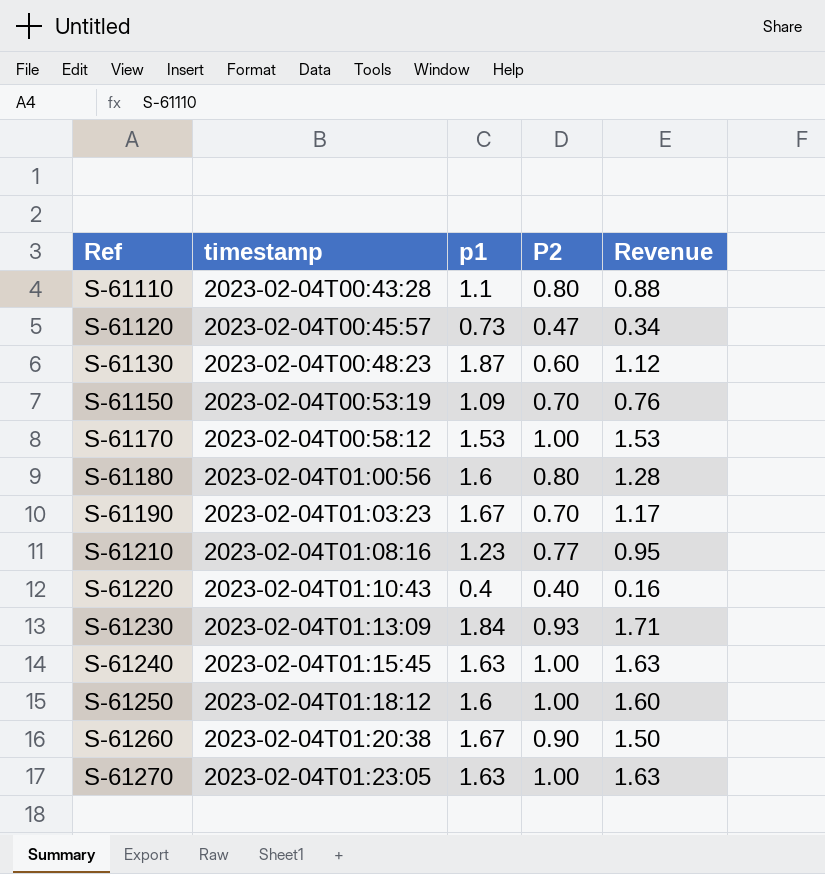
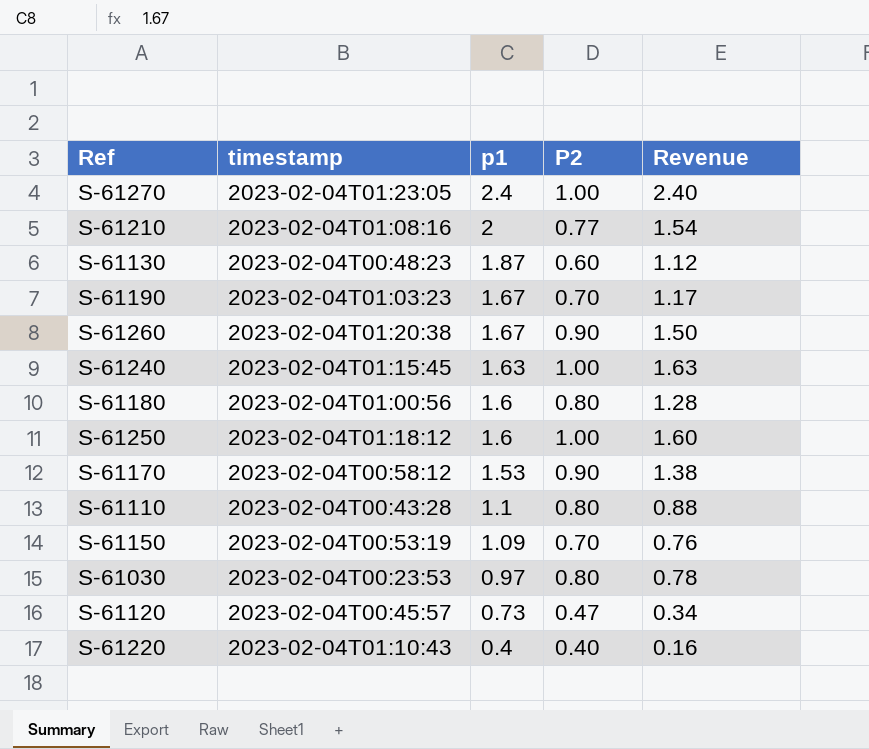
row order: Ref ascending -> p1 descending
row S-61230: 2023-02-04T01:13:09 | 1.84 | 0.93 | 1.71 -> none
S-61270 | p1: 1.63 -> 2.4
S-61270 | Revenue: 1.63 -> 2.40
S-61210 | p1: 1.23 -> 2
S-61210 | Revenue: 0.95 -> 1.54
S-61170 | P2: 1.00 -> 0.90
S-61170 | Revenue: 1.53 -> 1.38
row S-61030: none -> 2023-02-04T00:23:53 | 0.97 | 0.80 | 0.78

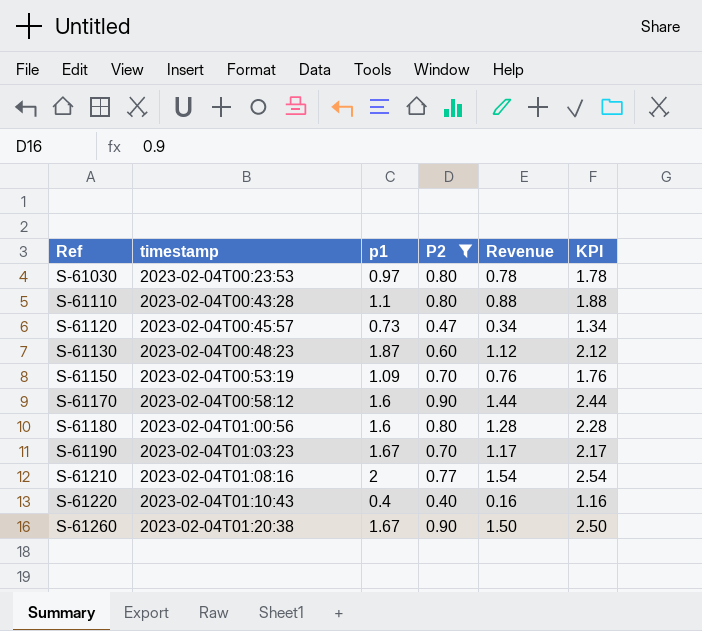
filter: none -> P2 != 1.00
row order: p1 descending -> Ref ascending
column KPI | formula: none -> [Revenue] + 1
S-61170 | p1: 1.53 -> 1.6
S-61170 | Revenue: 1.38 -> 1.44

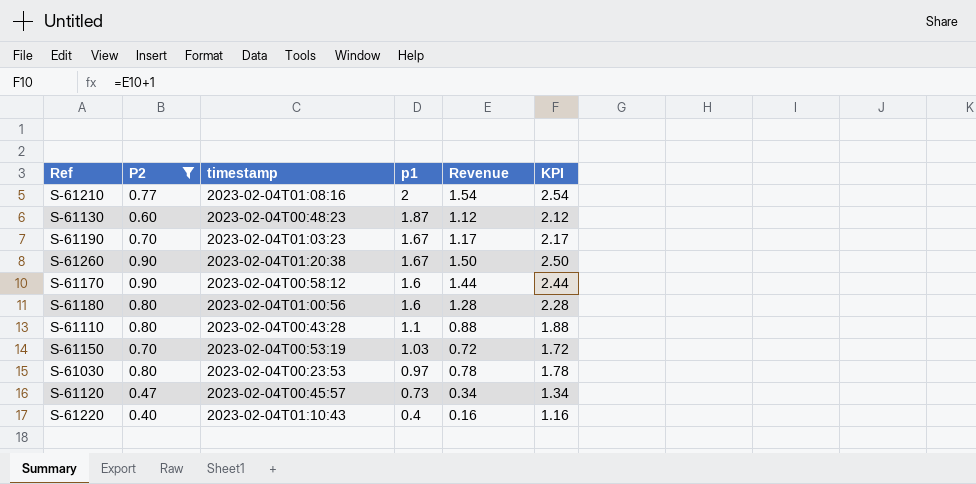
row order: Ref ascending -> p1 descending
column P2 | position: 4 -> 2
S-61150 | p1: 1.09 -> 1.03
S-61150 | Revenue: 0.76 -> 0.72
S-61150 | KPI: 1.76 -> 1.72

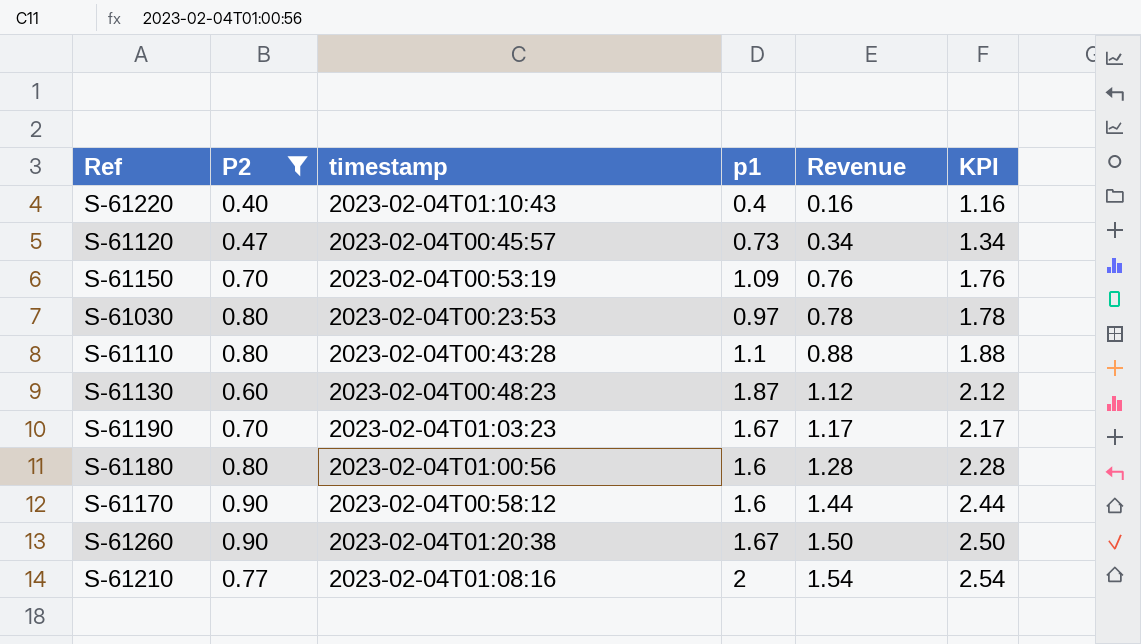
row order: p1 descending -> Revenue ascending
S-61150 | p1: 1.03 -> 1.09
S-61150 | Revenue: 0.72 -> 0.76
S-61150 | KPI: 1.72 -> 1.76

